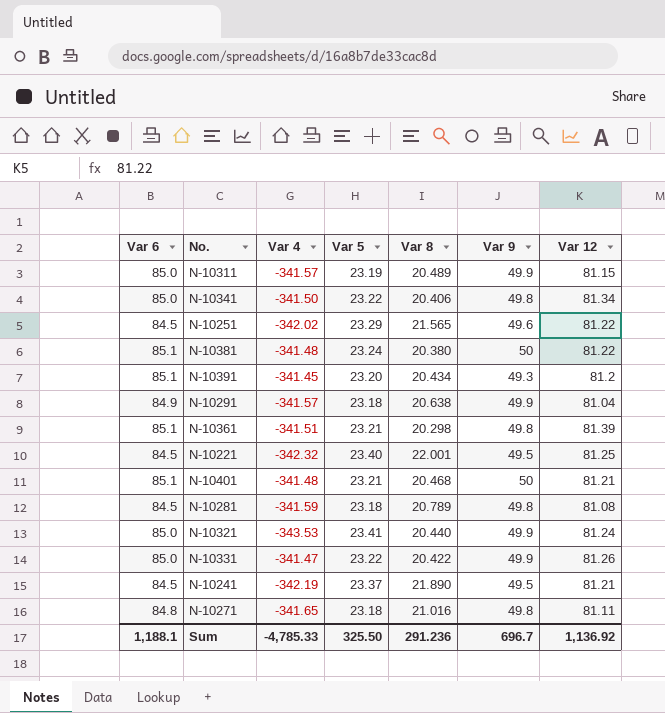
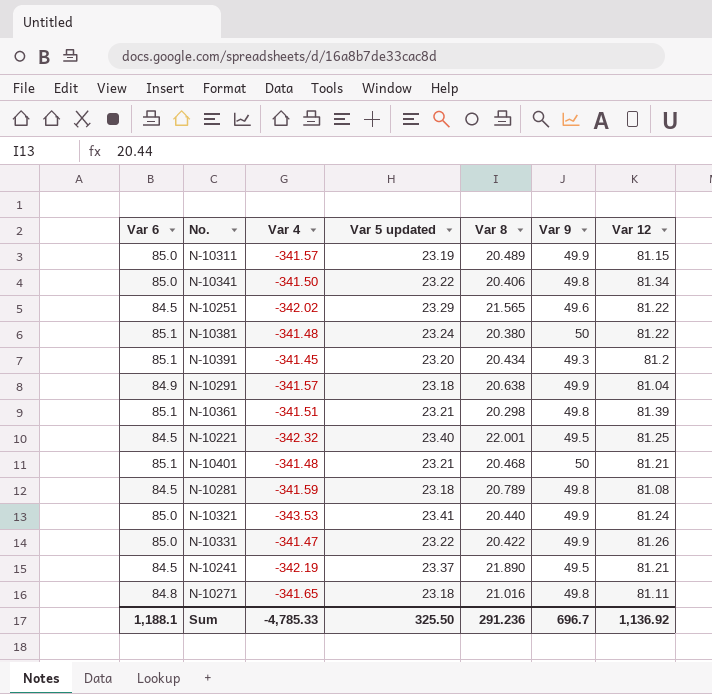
column name: Var 5 -> Var 5 updated

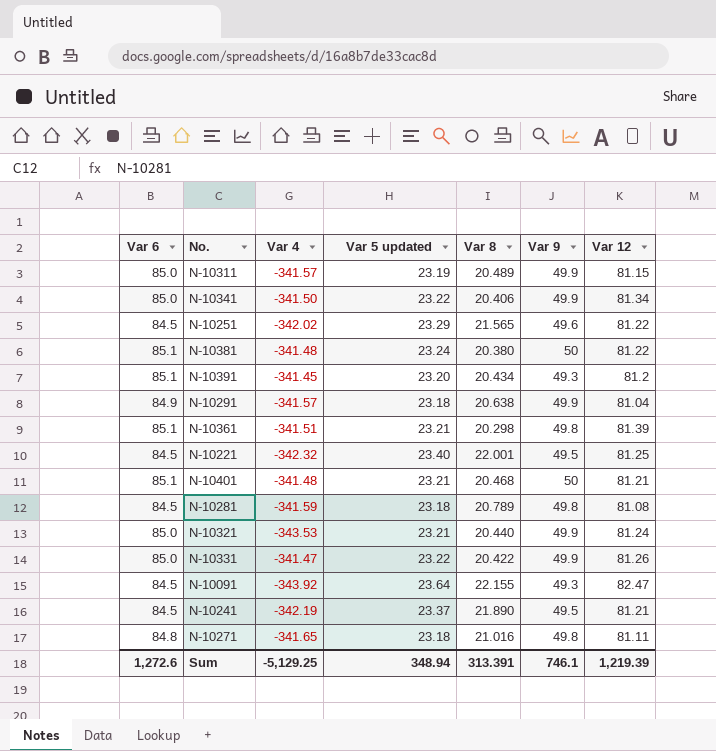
N-10341 | Var 9: 49.8 -> 49.9
N-10321 | Var 5 updated: 23.41 -> 23.21
row N-10091: none -> 84.5 | -343.92 | 23.64 | 22.155 | 49.3 | 82.47
Sum | Var 6: 1,188.1 -> 1,272.6
Sum | Var 4: -4,785.33 -> -5,129.25
Sum | Var 5 updated: 325.50 -> 348.94
Sum | Var 8: 291.236 -> 313.391
Sum | Var 9: 696.7 -> 746.1
Sum | Var 12: 1,136.92 -> 1,219.39

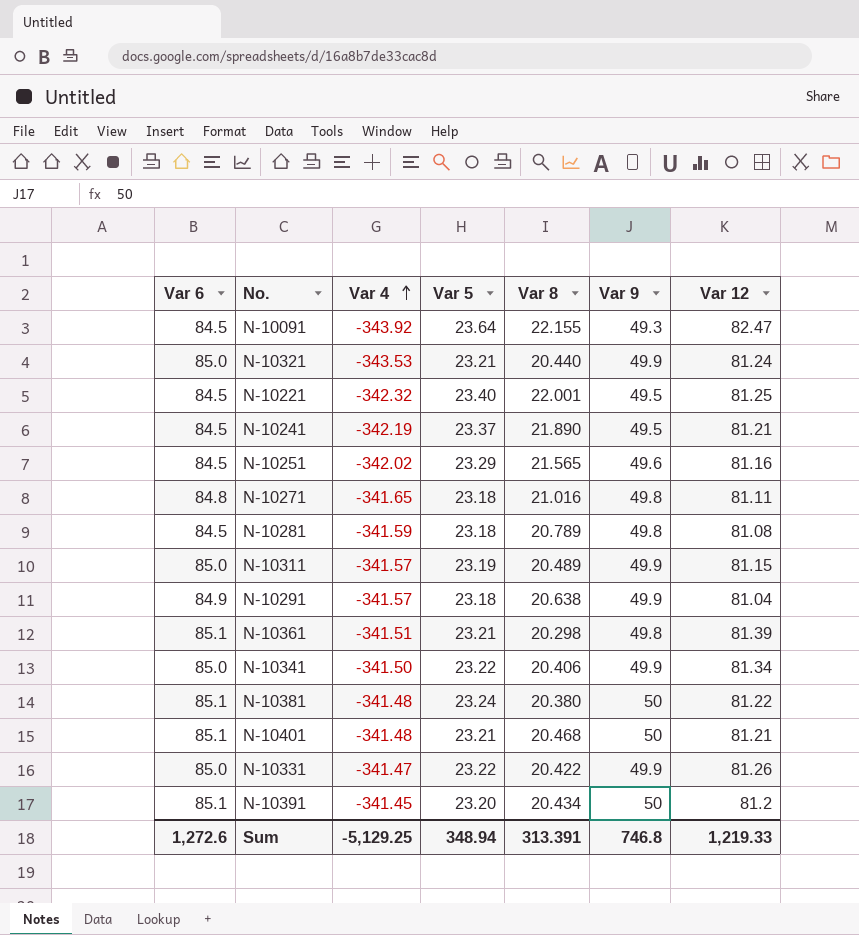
row order: none -> Var 4 ascending
column name: Var 5 updated -> Var 5
N-10251 | Var 12: 81.22 -> 81.16
N-10391 | Var 9: 49.3 -> 50
Sum | Var 9: 746.1 -> 746.8
Sum | Var 12: 1,219.39 -> 1,219.33

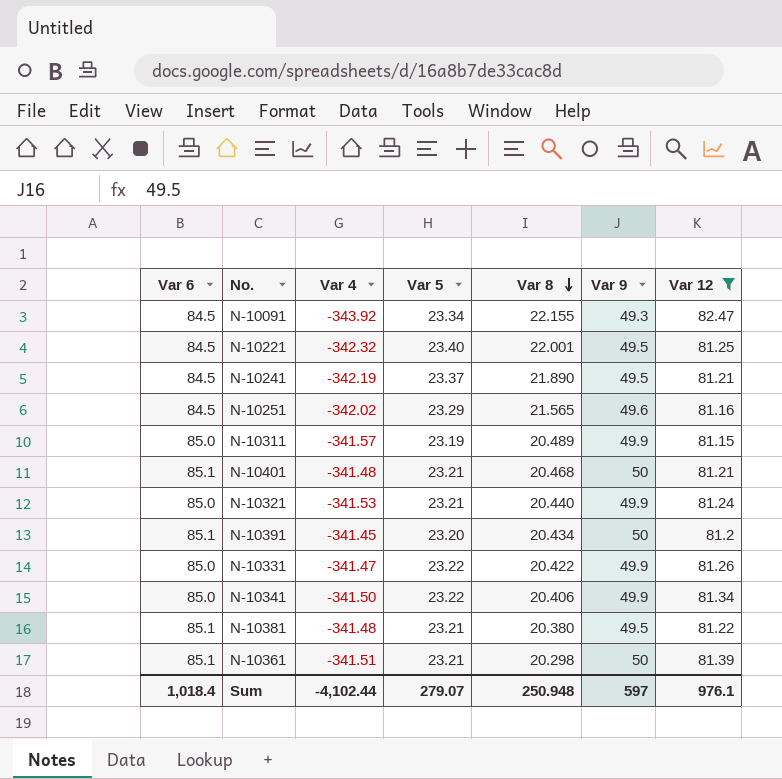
filter: none -> Var 12 >= 81.15
row order: Var 4 ascending -> Var 8 descending
N-10091 | Var 5: 23.64 -> 23.34
N-10321 | Var 4: -343.53 -> -341.53
N-10381 | Var 5: 23.24 -> 23.21
N-10381 | Var 9: 50 -> 49.5
N-10361 | Var 9: 49.8 -> 50
Sum | Var 6: 1,272.6 -> 1,018.4
Sum | Var 4: -5,129.25 -> -4,102.44
Sum | Var 5: 348.94 -> 279.07
Sum | Var 8: 313.391 -> 250.948
Sum | Var 9: 746.8 -> 597
Sum | Var 12: 1,219.33 -> 976.1

